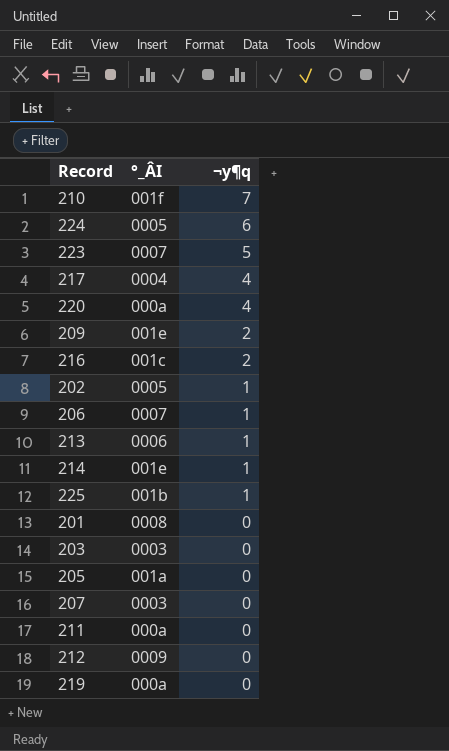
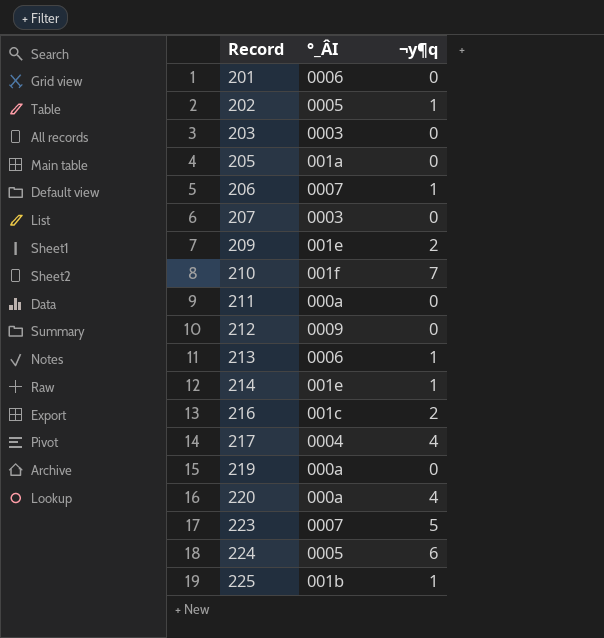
row order: ¬y¶q descending -> Record ascending
201 | °_ÂI: 0008 -> 0006

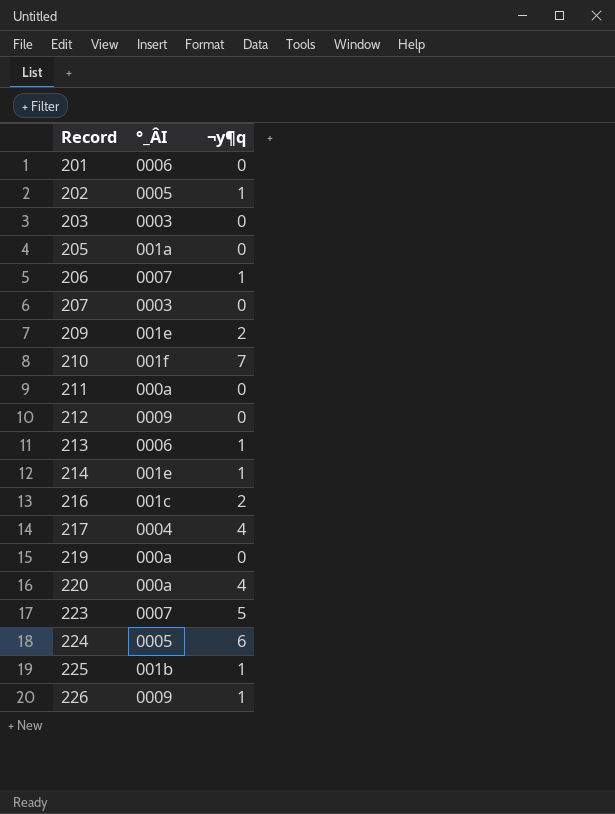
row 226: none -> 0009 | 1

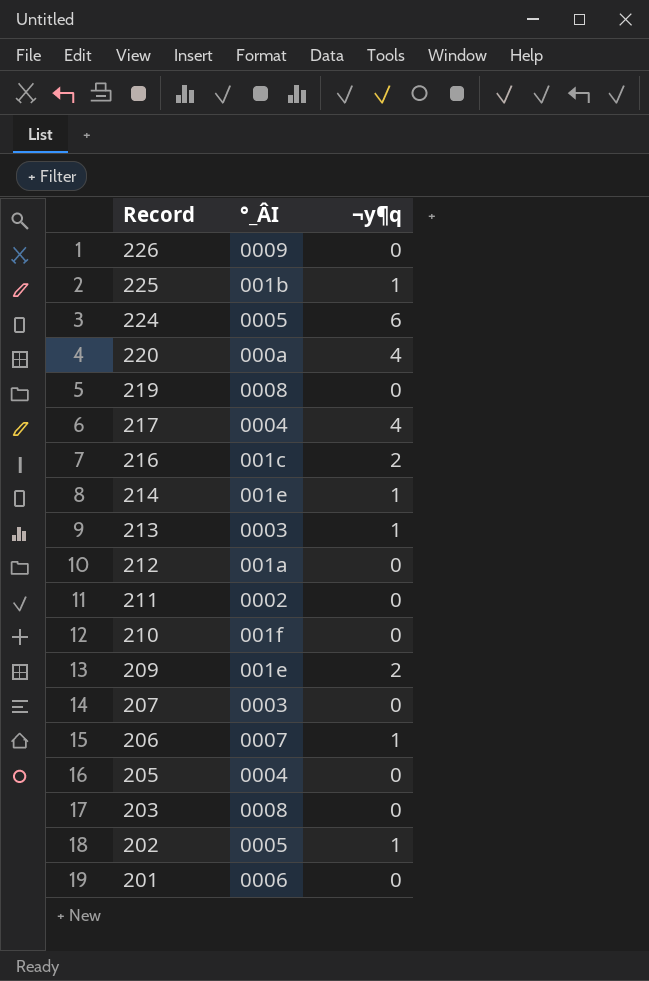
row order: Record ascending -> Record descending
row 223: 0007 | 5 -> none
226 | ¬y¶q: 1 -> 0
219 | °_ÂI: 000a -> 0008
213 | °_ÂI: 0006 -> 0003
212 | °_ÂI: 0009 -> 001a
211 | °_ÂI: 000a -> 0002
210 | ¬y¶q: 7 -> 0
205 | °_ÂI: 001a -> 0004
203 | °_ÂI: 0003 -> 0008

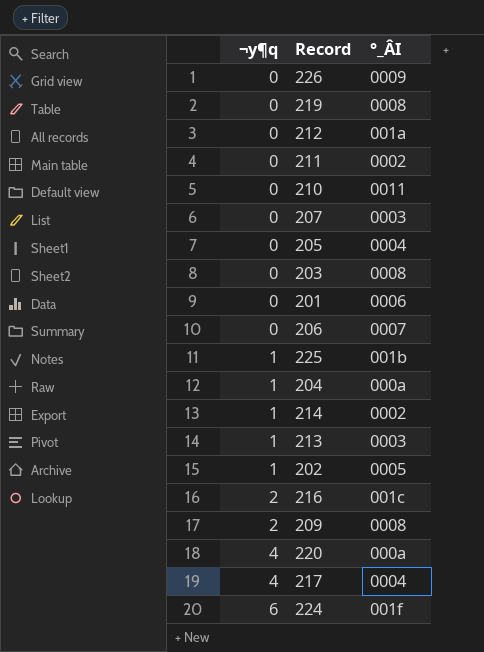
row order: Record descending -> ¬y¶q ascending
column ¬y¶q | position: 3 -> 1
210 | °_ÂI: 001f -> 0011
206 | ¬y¶q: 1 -> 0
row 204: none -> 1 | 000a
214 | °_ÂI: 001e -> 0002
209 | °_ÂI: 001e -> 0008
224 | °_ÂI: 0005 -> 001f

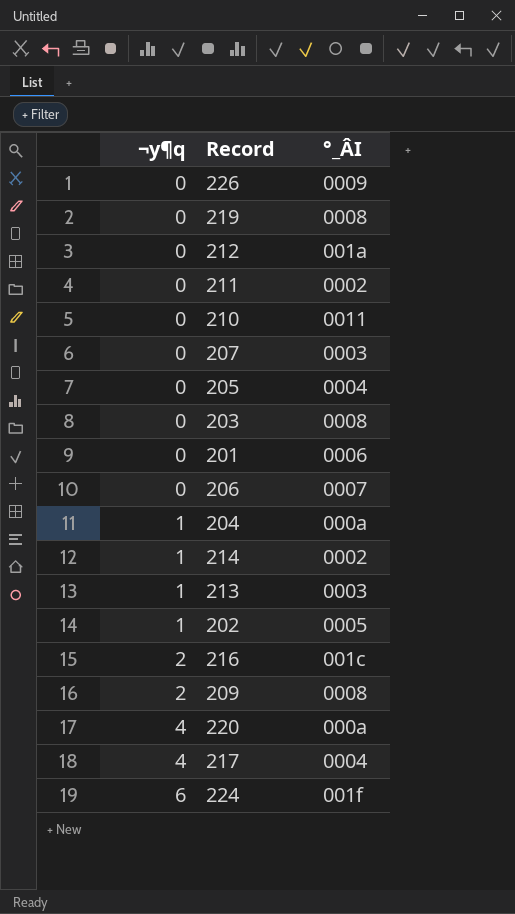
row 225: 1 | 001b -> none

